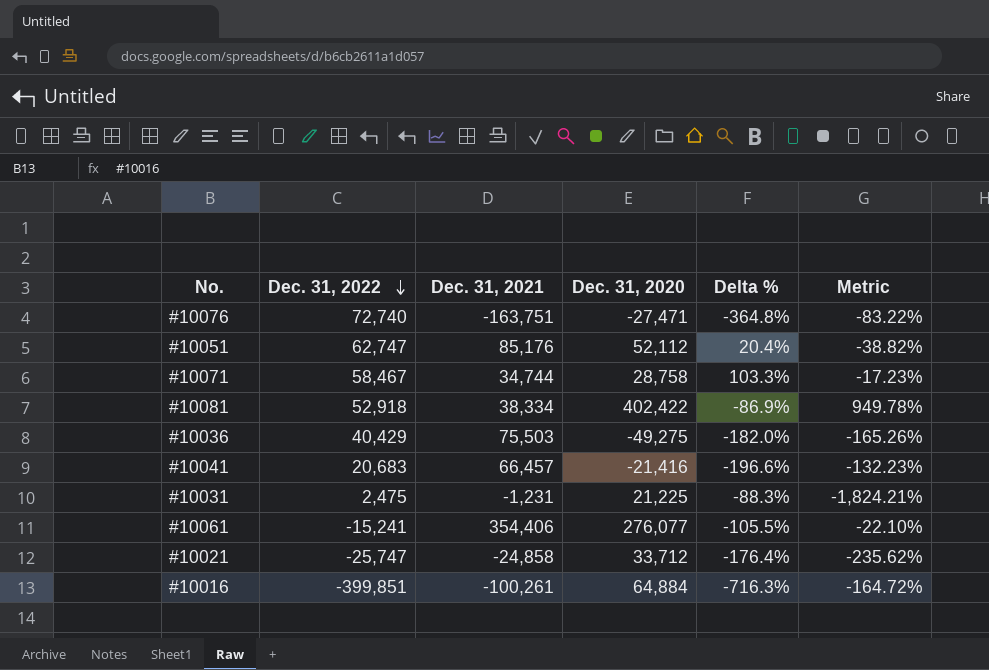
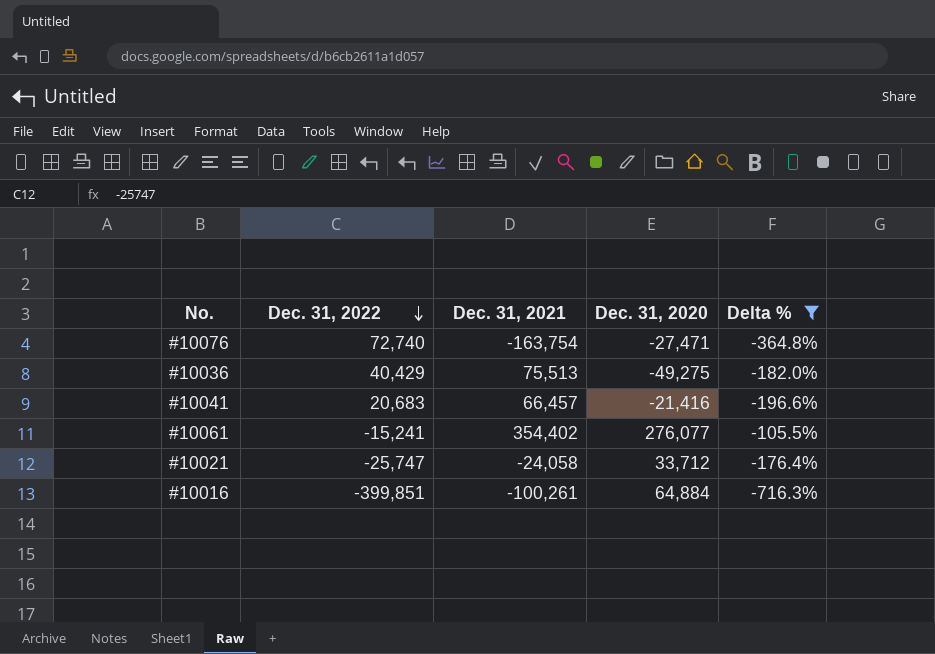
filter: none -> Delta % <= -105.5%
column Metric | formula: ([Dec. 31, 2020] - [Dec. 31, 2021]) / [Dec. 31, 2021] -> none
#10076 | Dec. 31, 2021: -163,751 -> -163,754
#10036 | Dec. 31, 2021: 75,503 -> 75,513
#10061 | Dec. 31, 2021: 354,406 -> 354,402
#10021 | Dec. 31, 2021: -24,858 -> -24,058

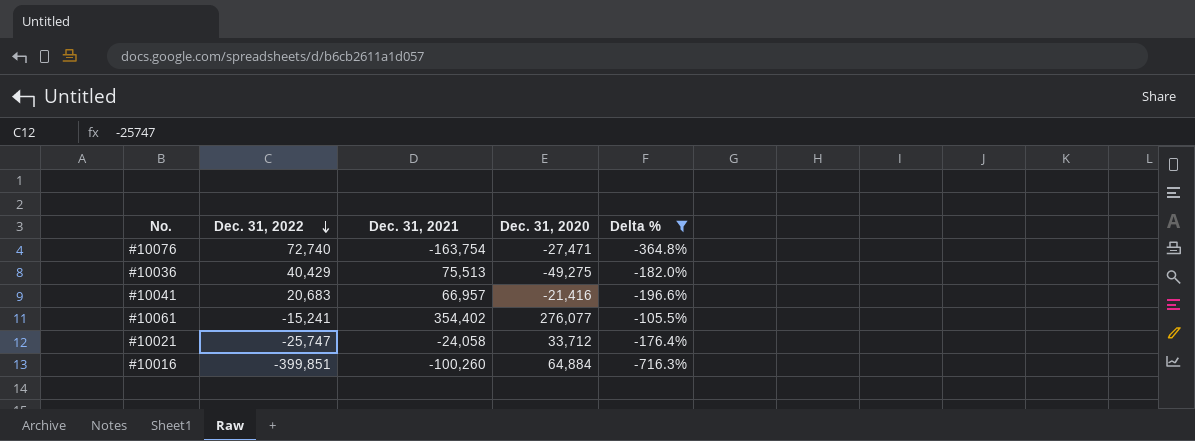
#10041 | Dec. 31, 2021: 66,457 -> 66,957
#10016 | Dec. 31, 2021: -100,261 -> -100,260

